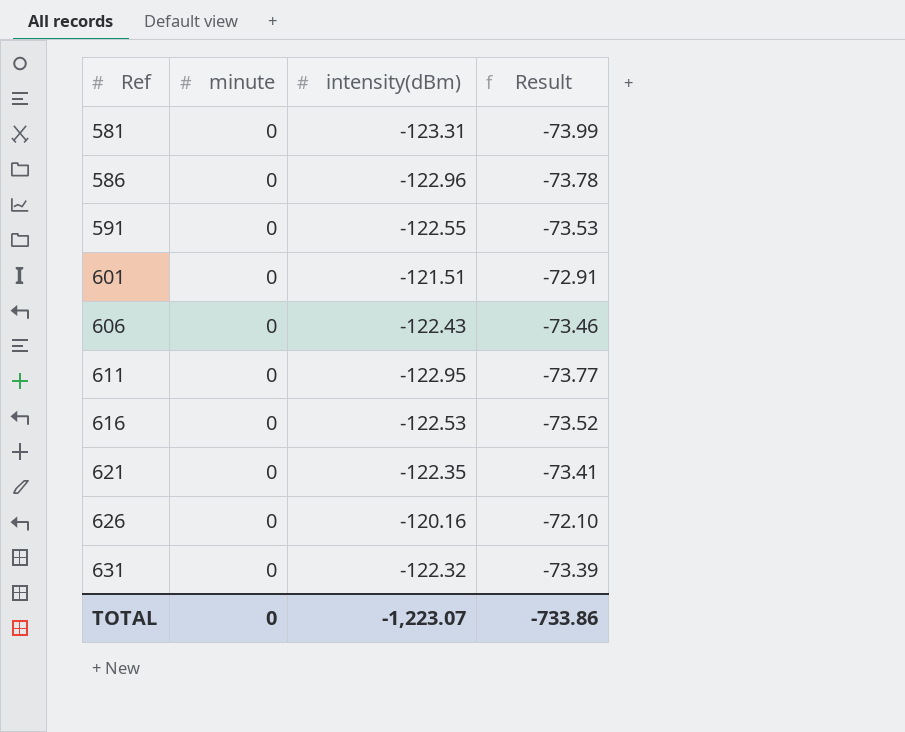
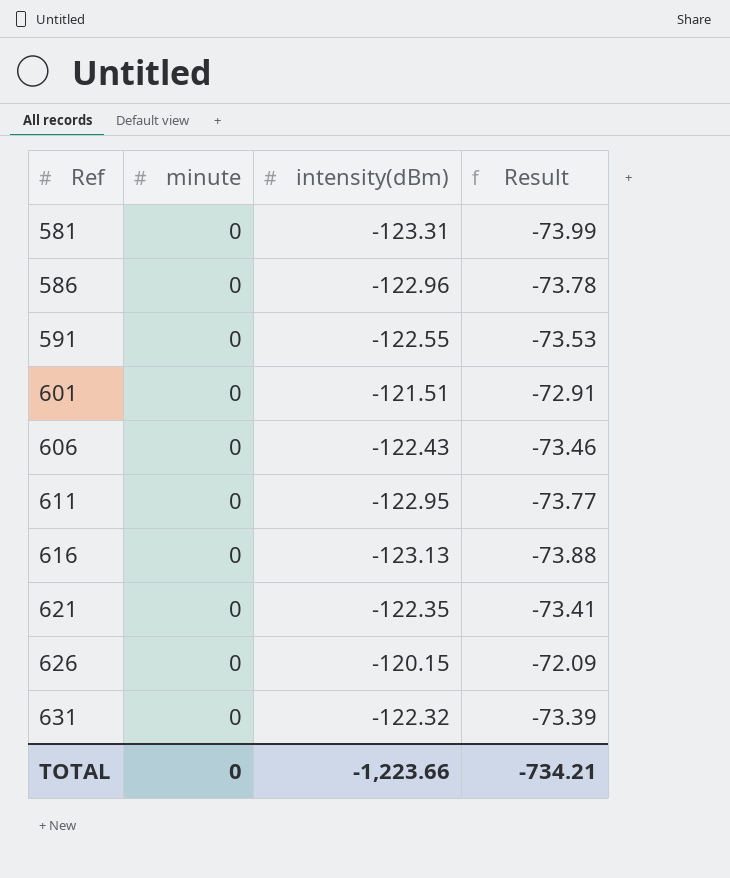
616 | intensity(dBm): -122.53 -> -123.13
616 | Result: -73.52 -> -73.88
626 | intensity(dBm): -120.16 -> -120.15
626 | Result: -72.10 -> -72.09
TOTAL | intensity(dBm): -1,223.07 -> -1,223.66
TOTAL | Result: -733.86 -> -734.21

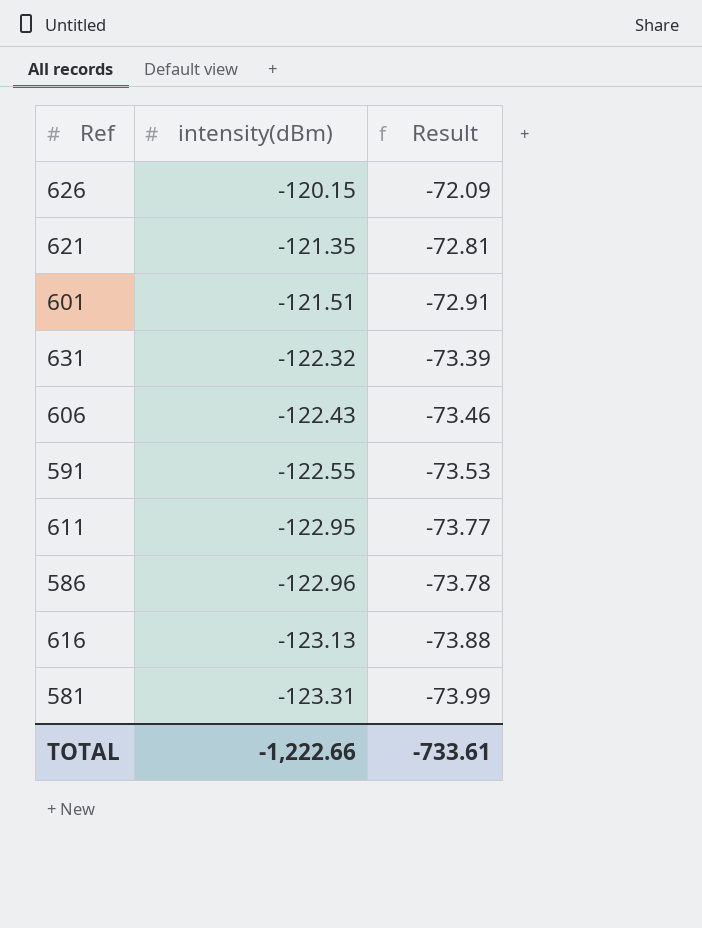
row order: Ref ascending -> intensity(dBm) descending
column minute | position: 2 -> none
621 | intensity(dBm): -122.35 -> -121.35
621 | Result: -73.41 -> -72.81
TOTAL | intensity(dBm): -1,223.66 -> -1,222.66
TOTAL | Result: -734.21 -> -733.61

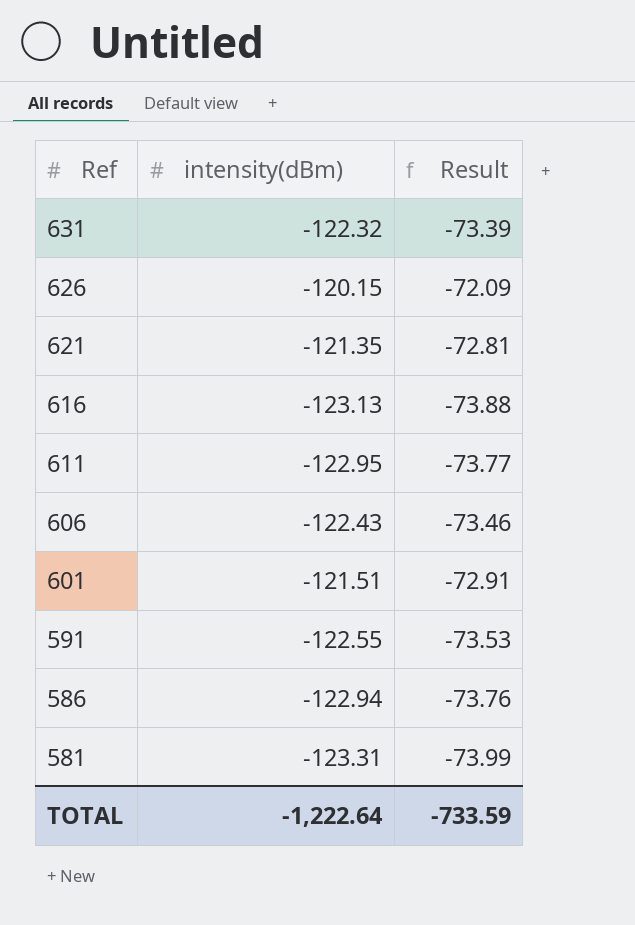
row order: intensity(dBm) descending -> Ref descending
586 | intensity(dBm): -122.96 -> -122.94
586 | Result: -73.78 -> -73.76
TOTAL | intensity(dBm): -1,222.66 -> -1,222.64
TOTAL | Result: -733.61 -> -733.59

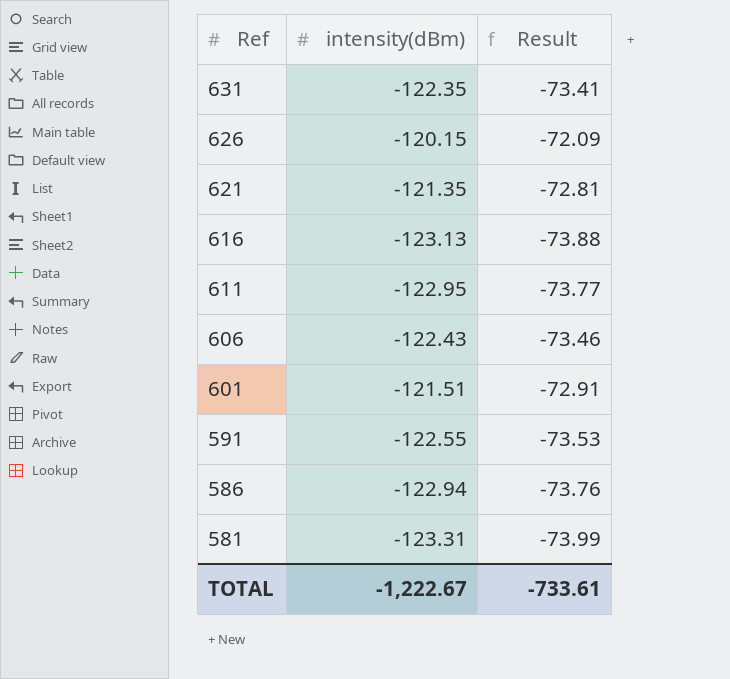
631 | intensity(dBm): -122.32 -> -122.35
631 | Result: -73.39 -> -73.41
TOTAL | intensity(dBm): -1,222.64 -> -1,222.67
TOTAL | Result: -733.59 -> -733.61

